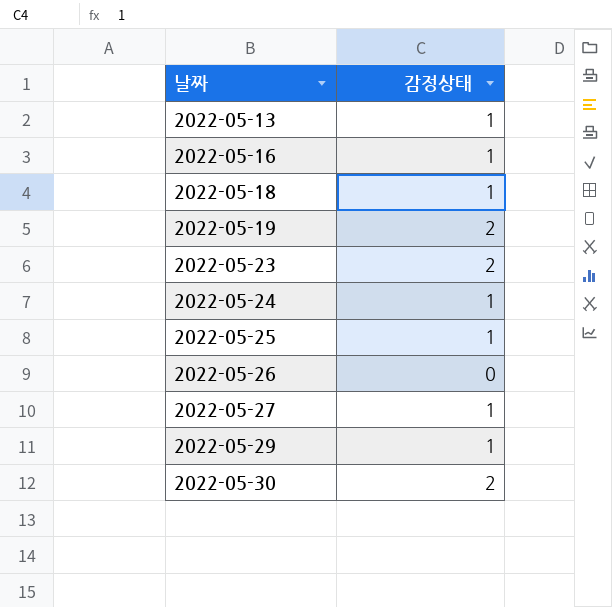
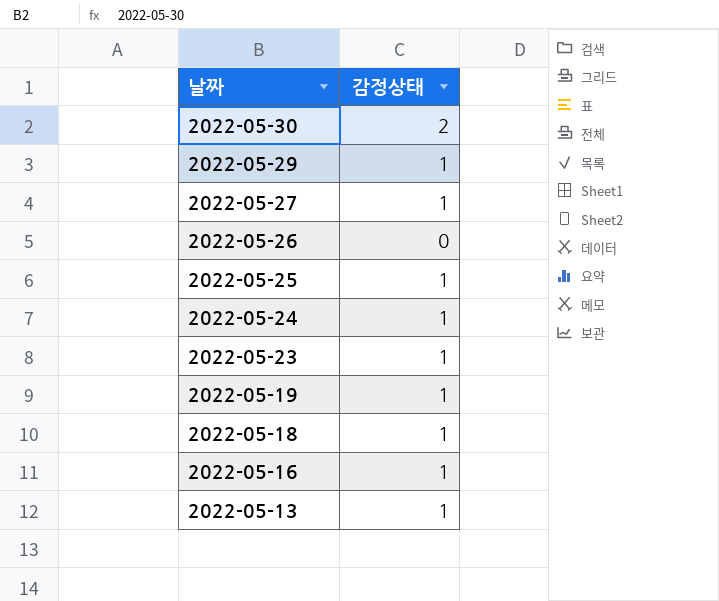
row order: 날짜 ascending -> 날짜 descending
2022-05-23 | 감정상태: 2 -> 1
2022-05-19 | 감정상태: 2 -> 1

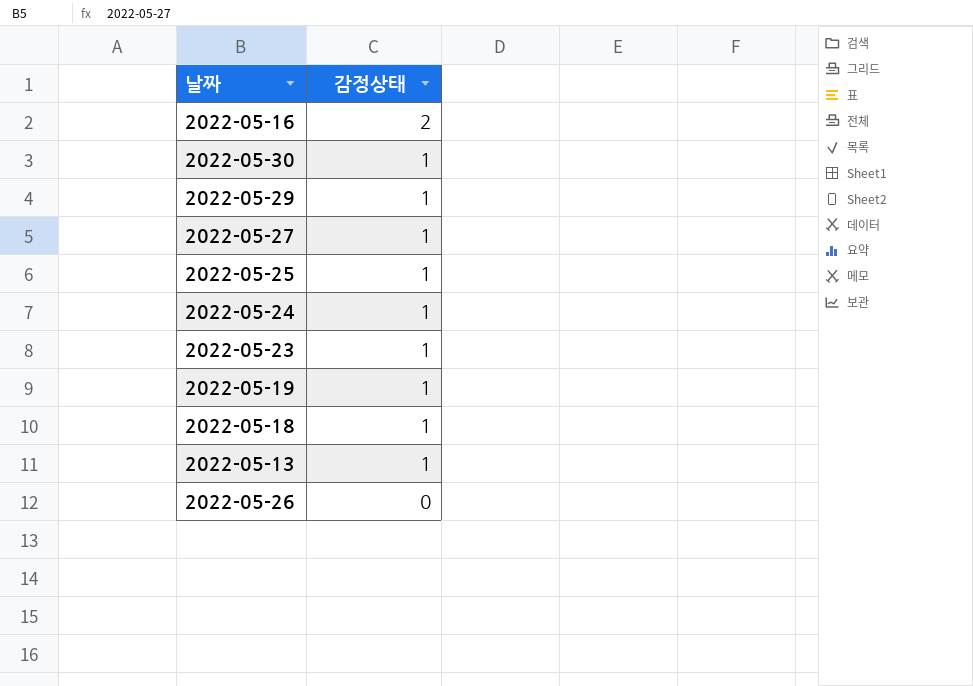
row order: 날짜 descending -> 감정상태 descending
2022-05-16 | 감정상태: 1 -> 2
2022-05-30 | 감정상태: 2 -> 1

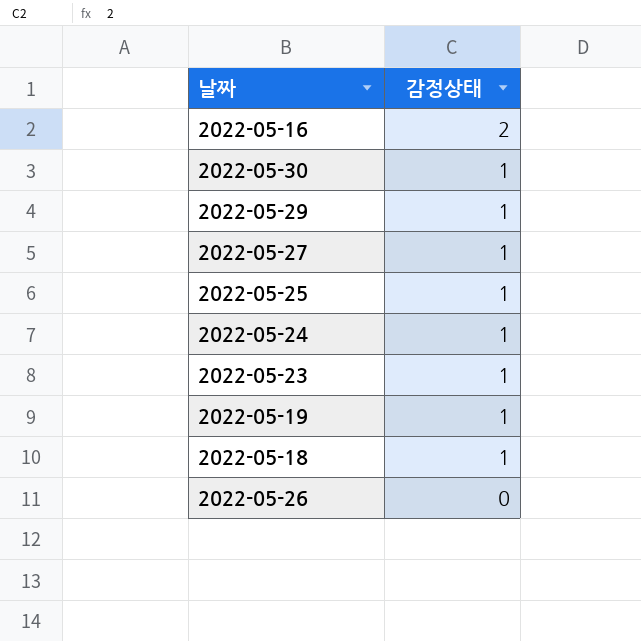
row 2022-05-13: 1 -> none

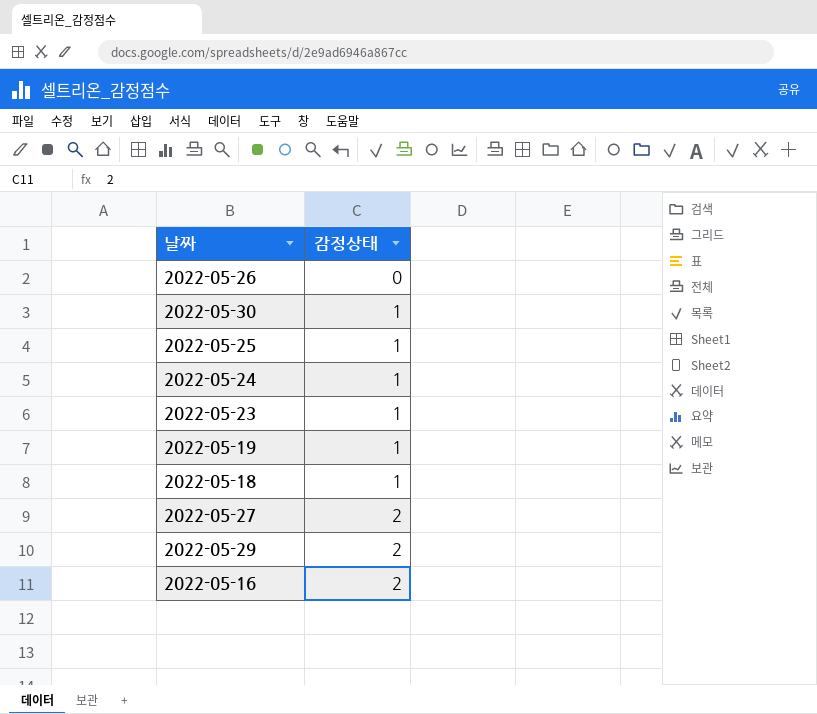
row order: 감정상태 descending -> 감정상태 ascending
2022-05-27 | 감정상태: 1 -> 2
2022-05-29 | 감정상태: 1 -> 2

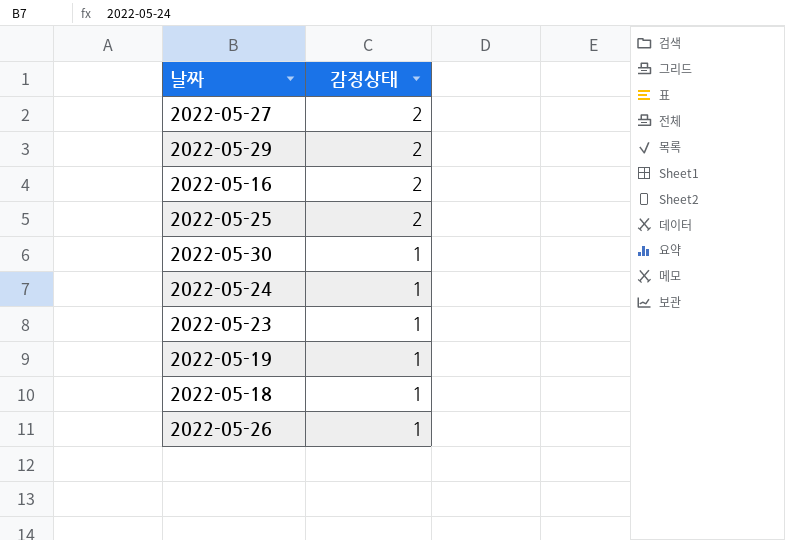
row order: 감정상태 ascending -> 감정상태 descending
2022-05-25 | 감정상태: 1 -> 2
2022-05-26 | 감정상태: 0 -> 1

